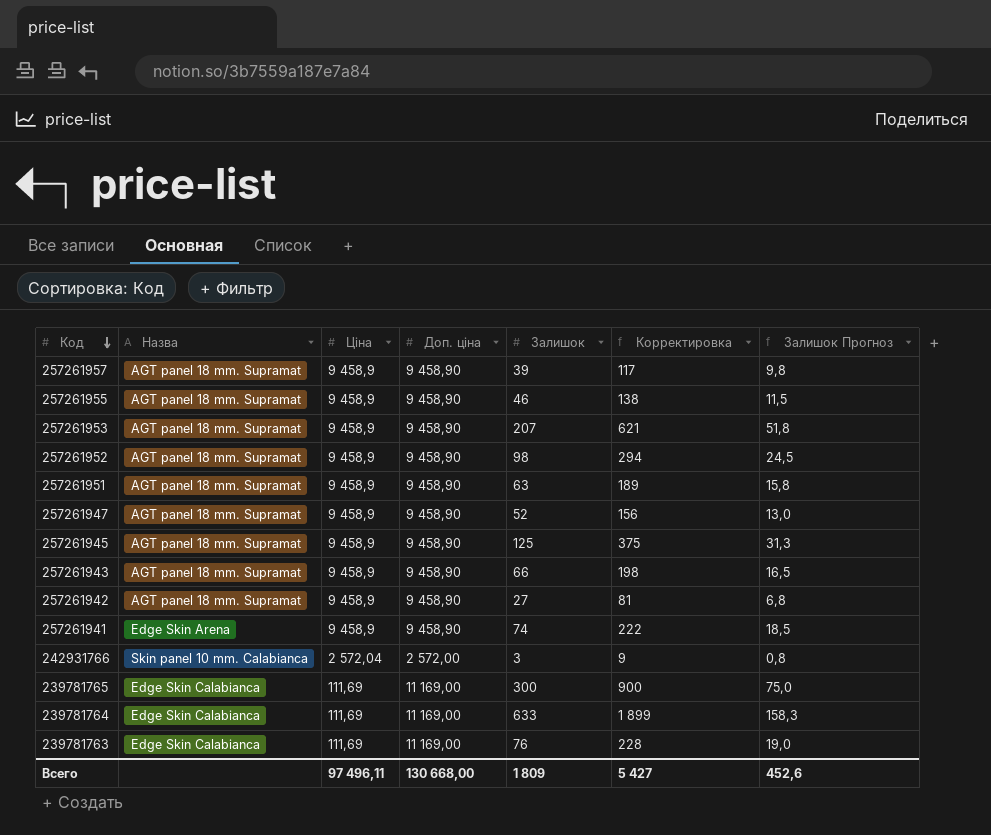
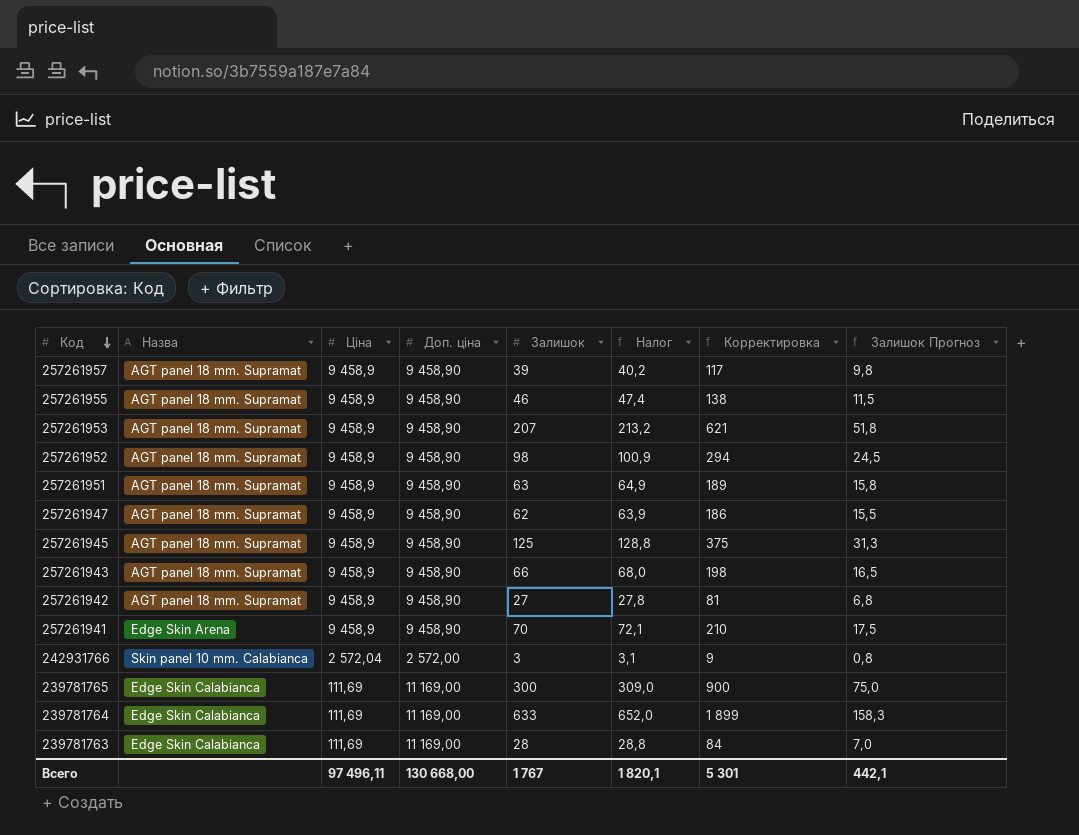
column Налог | formula: none -> [Залишок] * 1,03
257261947 | Залишок: 52 -> 62
257261947 | Корректировка: 156 -> 186
257261947 | Залишок Прогноз: 13,0 -> 15,5
257261941 | Залишок: 74 -> 70
257261941 | Корректировка: 222 -> 210
257261941 | Залишок Прогноз: 18,5 -> 17,5
239781763 | Залишок: 76 -> 28
239781763 | Корректировка: 228 -> 84
239781763 | Залишок Прогноз: 19,0 -> 7,0
Всего | Залишок: 1 809 -> 1 767
Всего | Корректировка: 5 427 -> 5 301
Всего | Залишок Прогноз: 452,6 -> 442,1

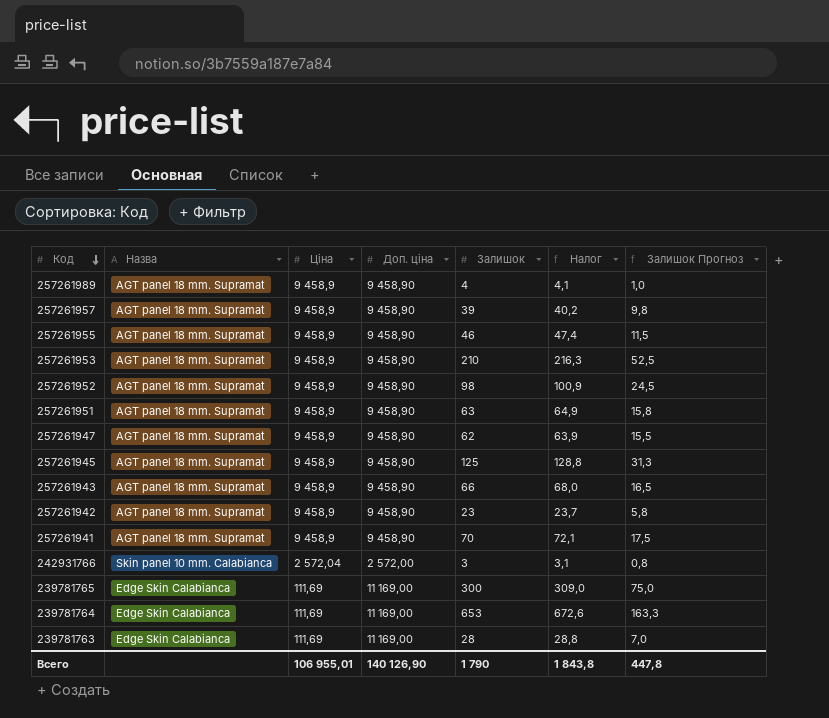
column Корректировка | formula: [Залишок] * 3 -> none
row 257261989: none -> AGT panel 18 mm. Supramat | 9 458,9 | 9 458,90 | 4 | 4,1 | 1,0
257261953 | Залишок: 207 -> 210
257261953 | Налог: 213,2 -> 216,3
257261953 | Залишок Прогноз: 51,8 -> 52,5
257261942 | Залишок: 27 -> 23
257261942 | Налог: 27,8 -> 23,7
257261942 | Залишок Прогноз: 6,8 -> 5,8
257261941 | Назва: Edge Skin Arena -> AGT panel 18 mm. Supramat
239781764 | Залишок: 633 -> 653
239781764 | Налог: 652,0 -> 672,6
239781764 | Залишок Прогноз: 158,3 -> 163,3
Всего | Ціна: 97 496,11 -> 106 955,01
Всего | Доп. ціна: 130 668,00 -> 140 126,90
Всего | Залишок: 1 767 -> 1 790
Всего | Налог: 1 820,1 -> 1 843,8
Всего | Залишок Прогноз: 442,1 -> 447,8

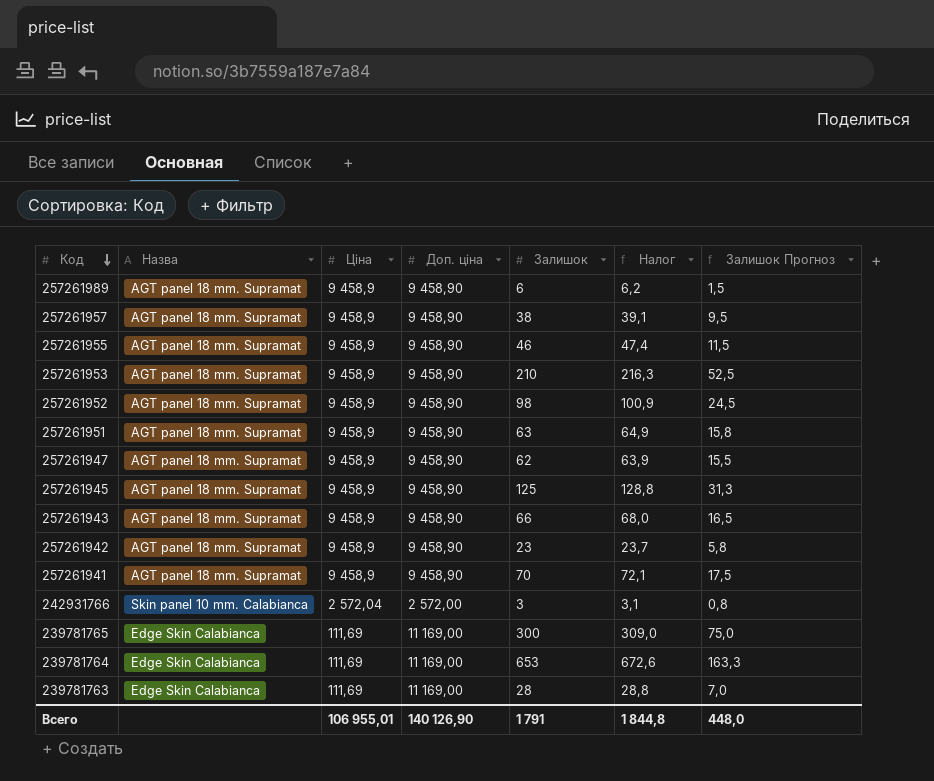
257261989 | Залишок: 4 -> 6
257261989 | Налог: 4,1 -> 6,2
257261989 | Залишок Прогноз: 1,0 -> 1,5
257261957 | Залишок: 39 -> 38
257261957 | Налог: 40,2 -> 39,1
257261957 | Залишок Прогноз: 9,8 -> 9,5
Всего | Залишок: 1 790 -> 1 791
Всего | Налог: 1 843,8 -> 1 844,8
Всего | Залишок Прогноз: 447,8 -> 448,0

